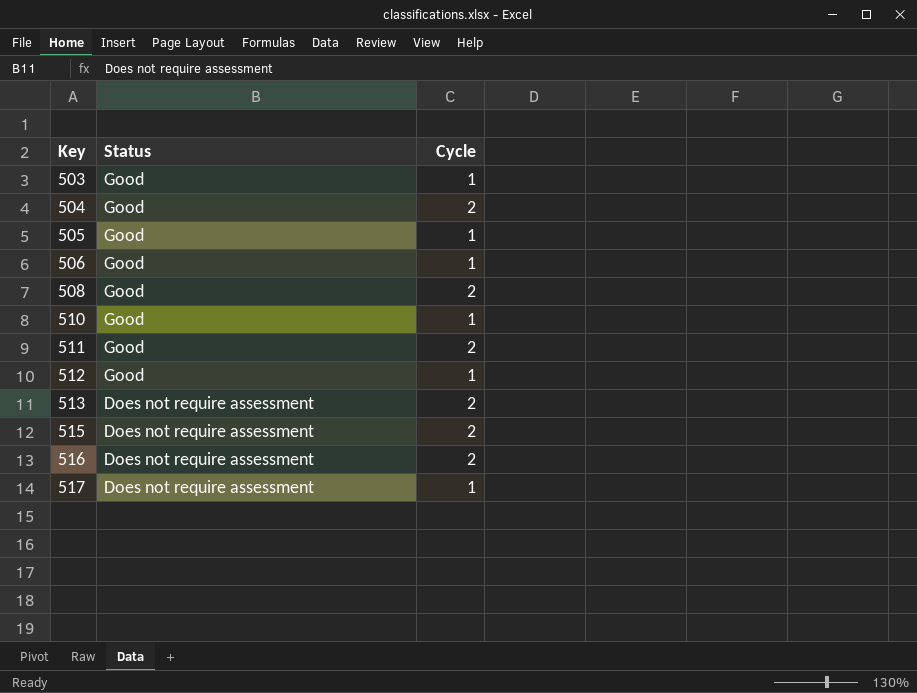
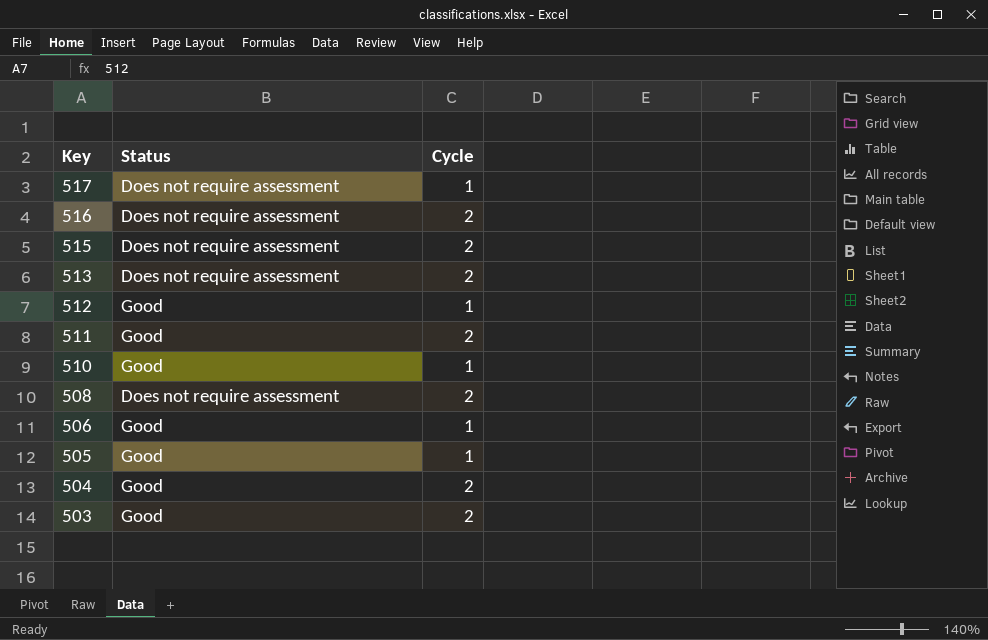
row order: Key ascending -> Key descending
508 | Status: Good -> Does not require assessment
503 | Cycle: 1 -> 2

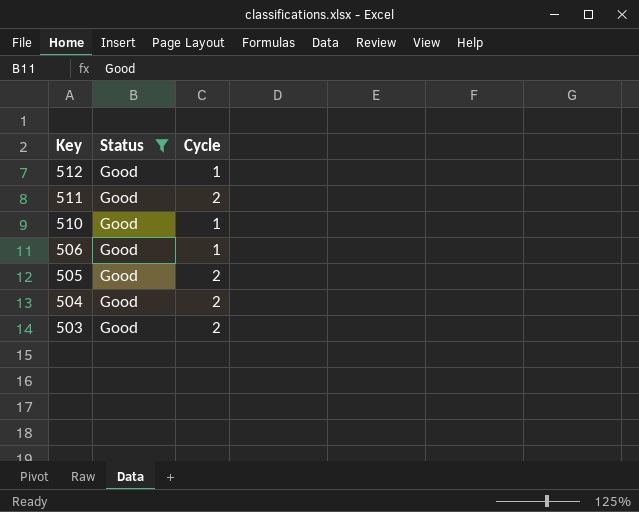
filter: none -> Status = Good
505 | Cycle: 1 -> 2

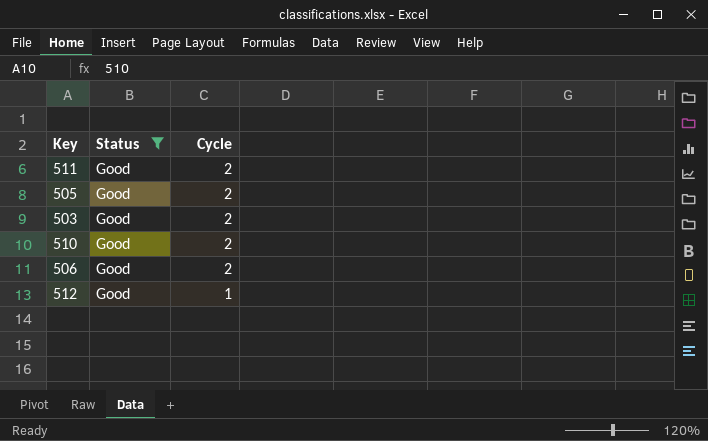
row order: Key descending -> Cycle descending
row 504: Good | 2 -> none
510 | Cycle: 1 -> 2
506 | Cycle: 1 -> 2

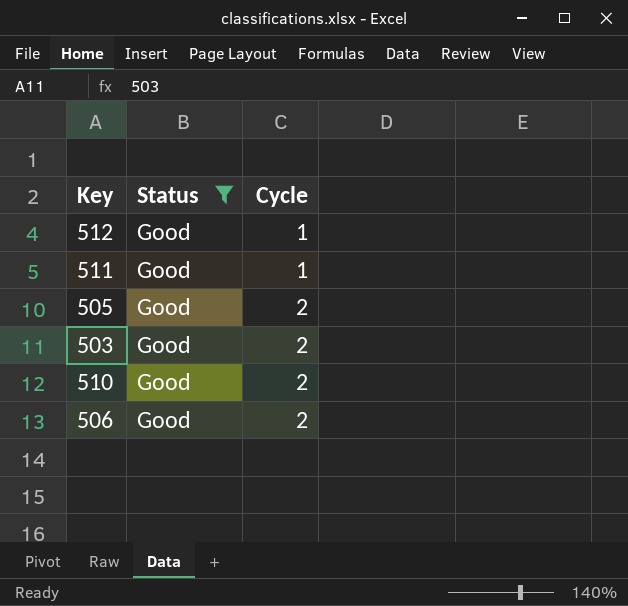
row order: Cycle descending -> Cycle ascending
511 | Cycle: 2 -> 1

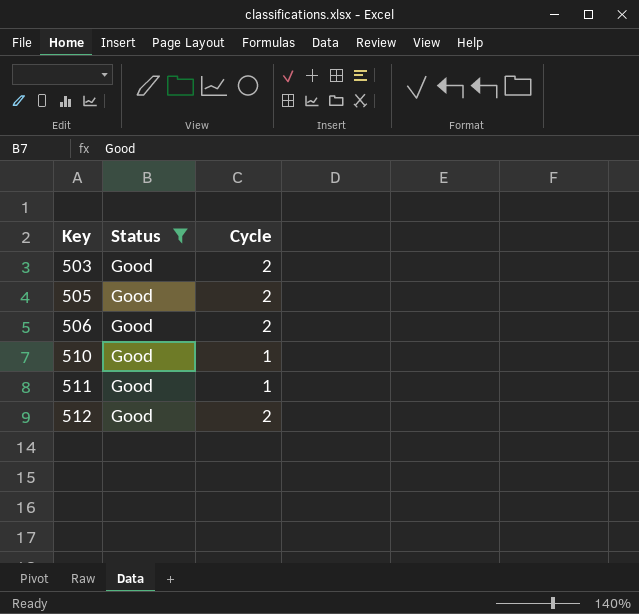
row order: Cycle ascending -> Key ascending
510 | Cycle: 2 -> 1
512 | Cycle: 1 -> 2

